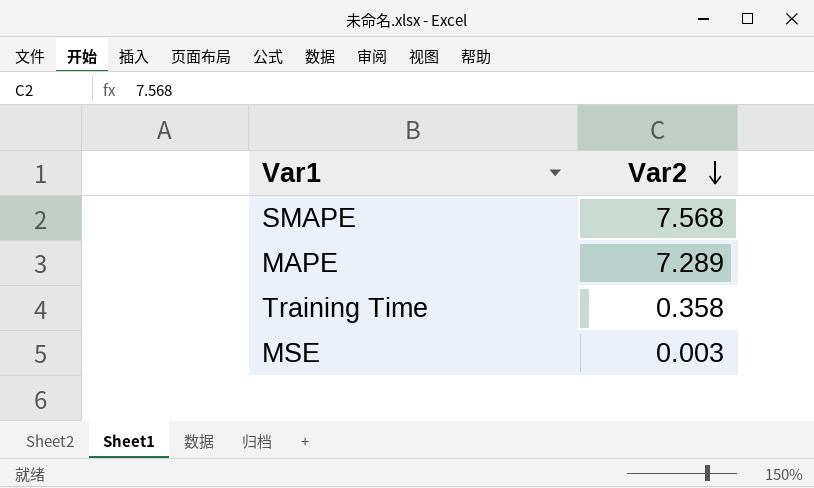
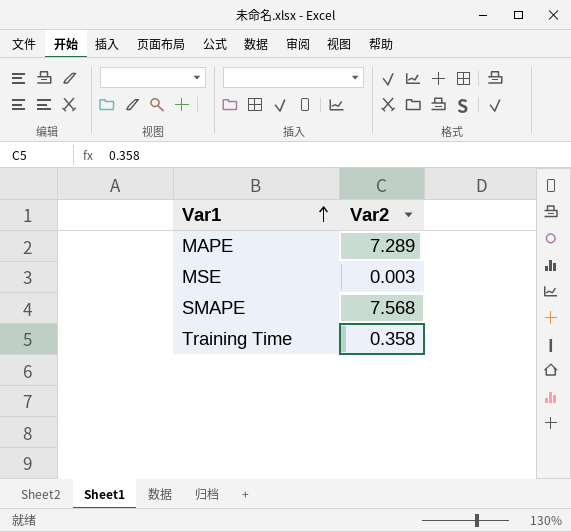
row order: Var2 descending -> Var1 ascending

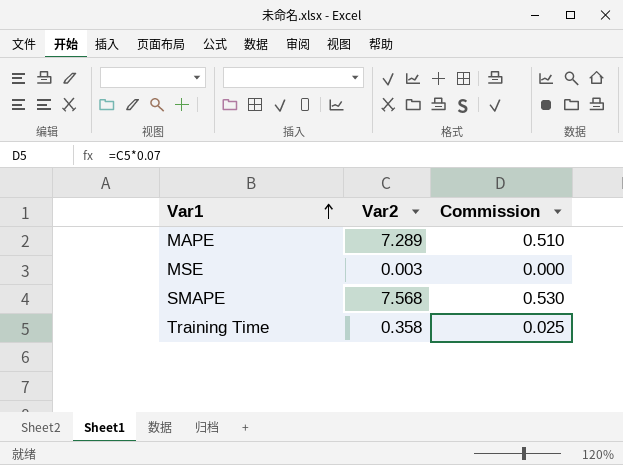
column Commission | formula: none -> [Var2] * 0.07

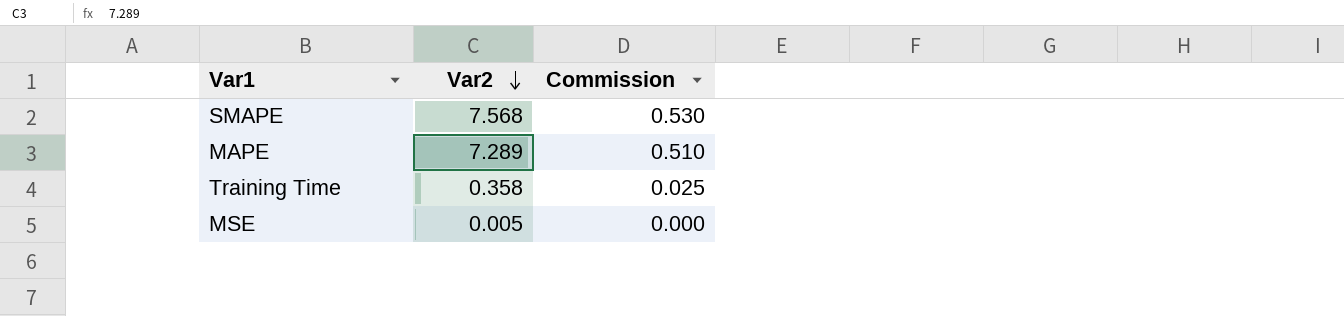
row order: Var1 ascending -> Var2 descending
MSE | Var2: 0.003 -> 0.005

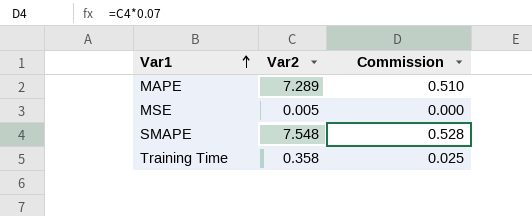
row order: Var2 descending -> Var1 ascending
SMAPE | Var2: 7.568 -> 7.548
SMAPE | Commission: 0.530 -> 0.528

